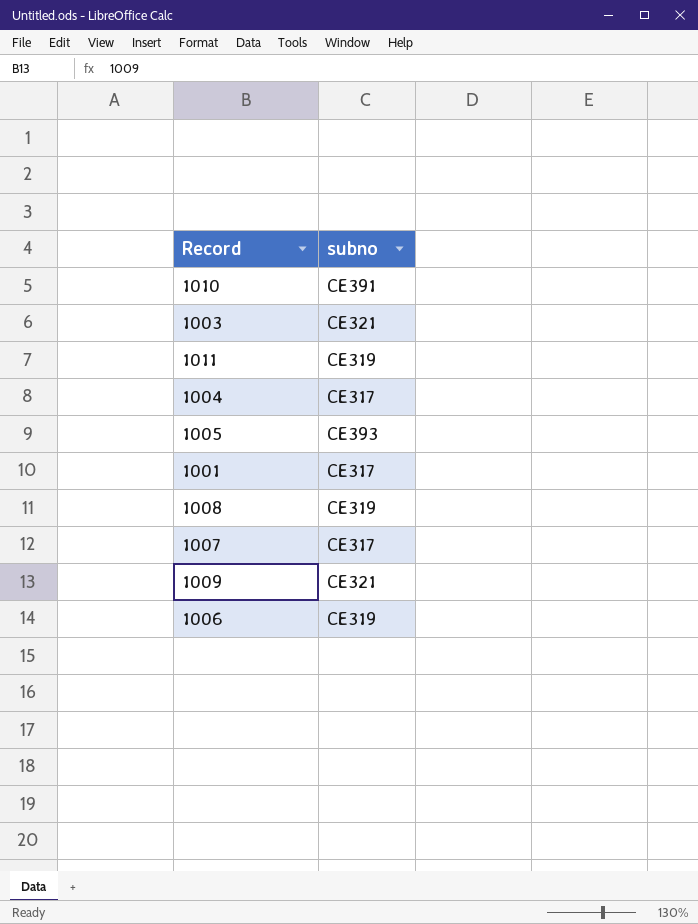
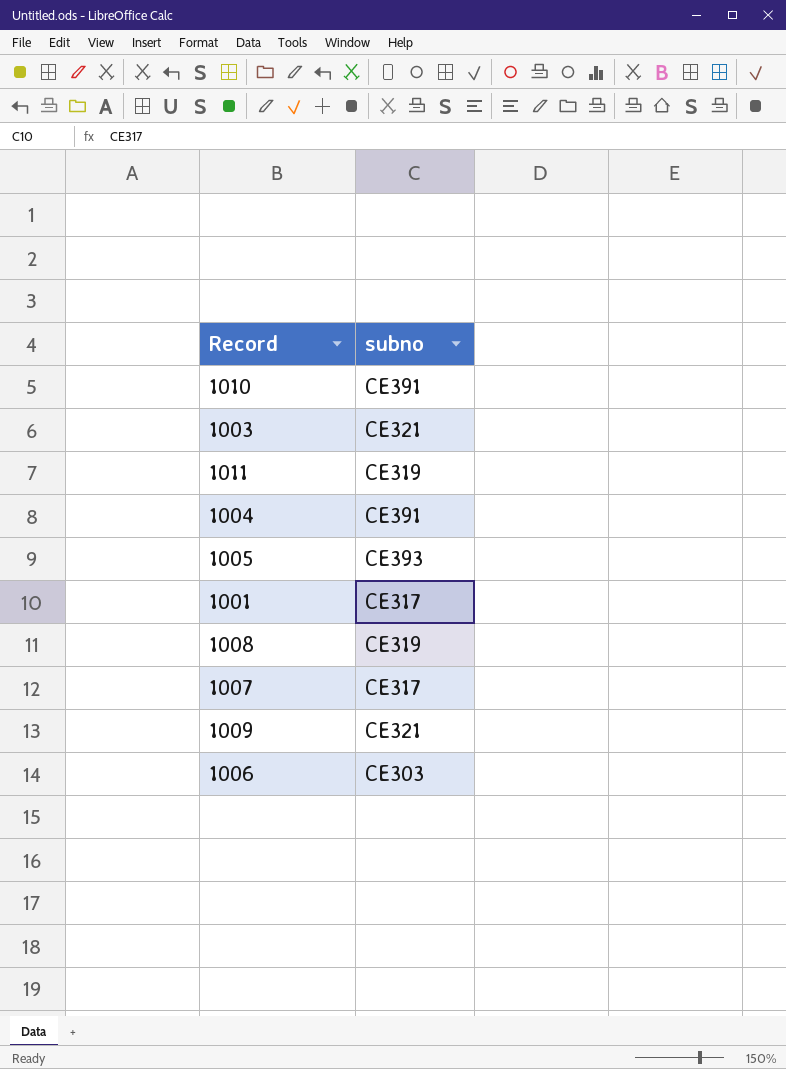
1004 | subno: CE317 -> CE391
1006 | subno: CE319 -> CE303

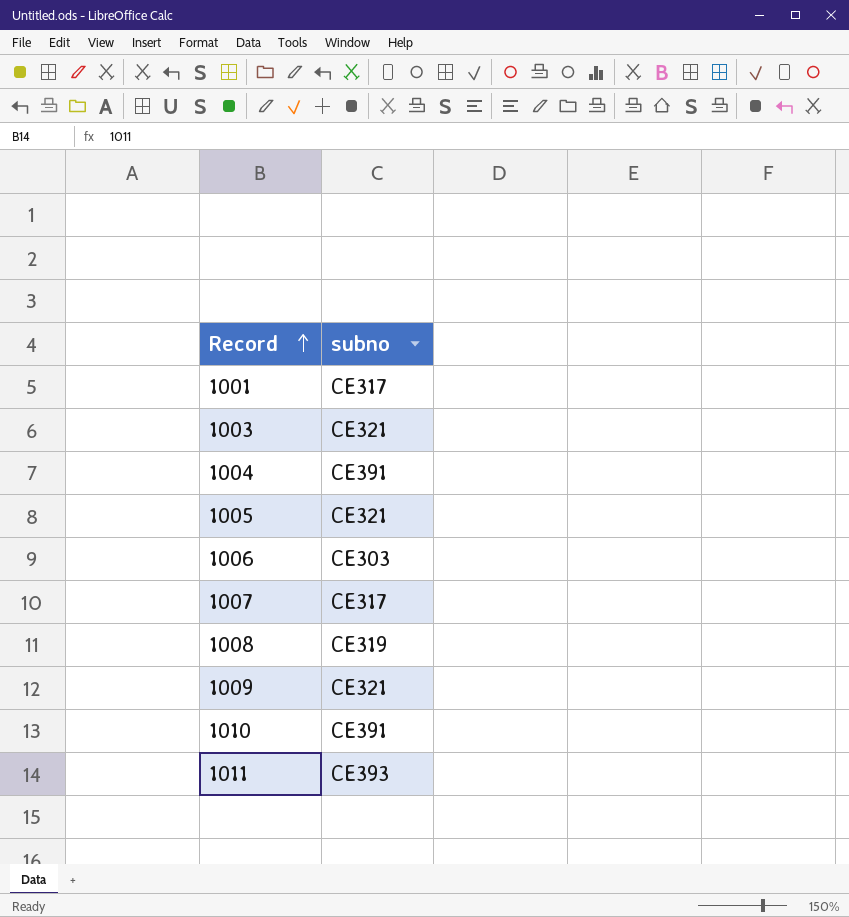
row order: none -> Record ascending
1005 | subno: CE393 -> CE321
1011 | subno: CE319 -> CE393

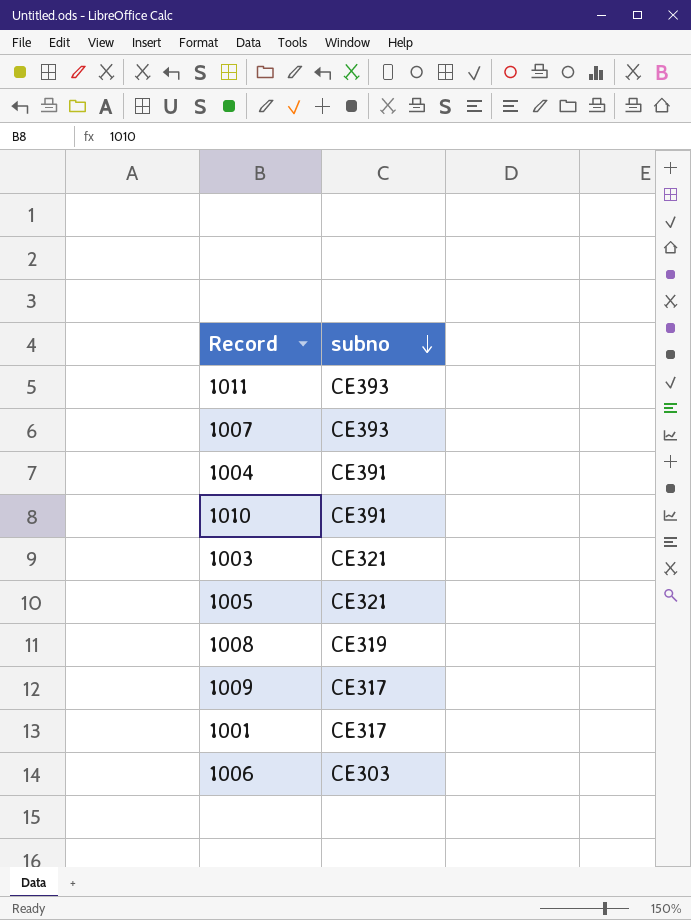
row order: Record ascending -> subno descending
1007 | subno: CE317 -> CE393
1009 | subno: CE321 -> CE317

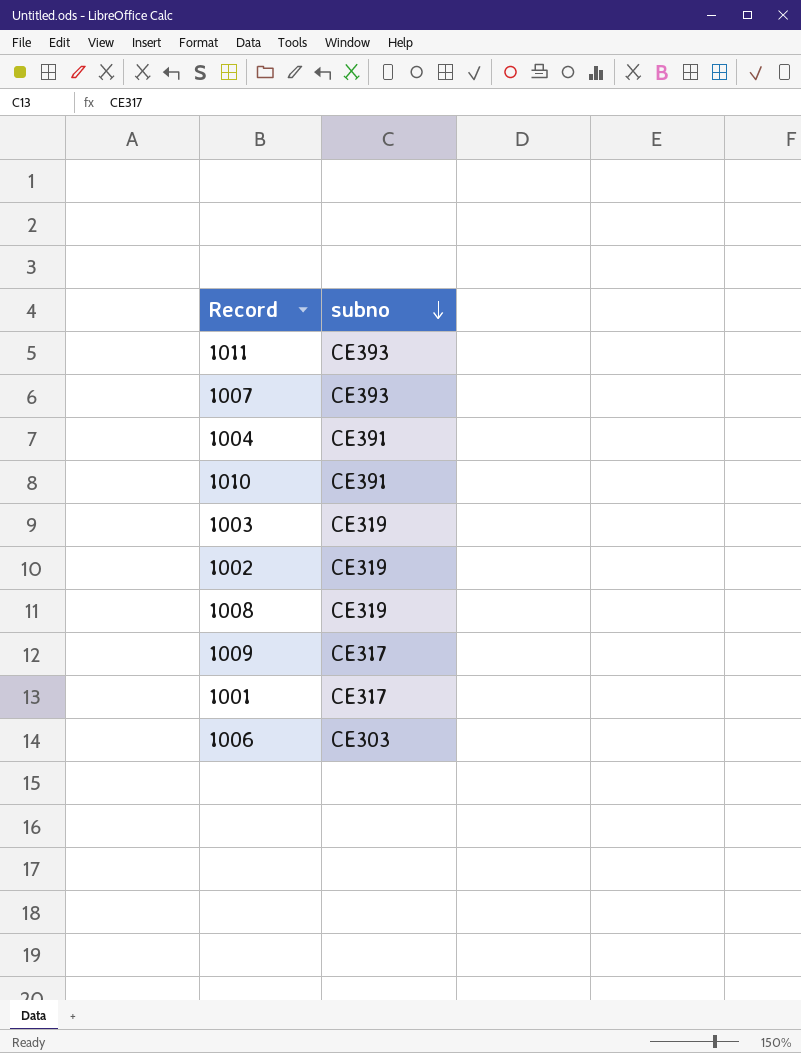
row 1005: CE321 -> none
1003 | subno: CE321 -> CE319
row 1002: none -> CE319

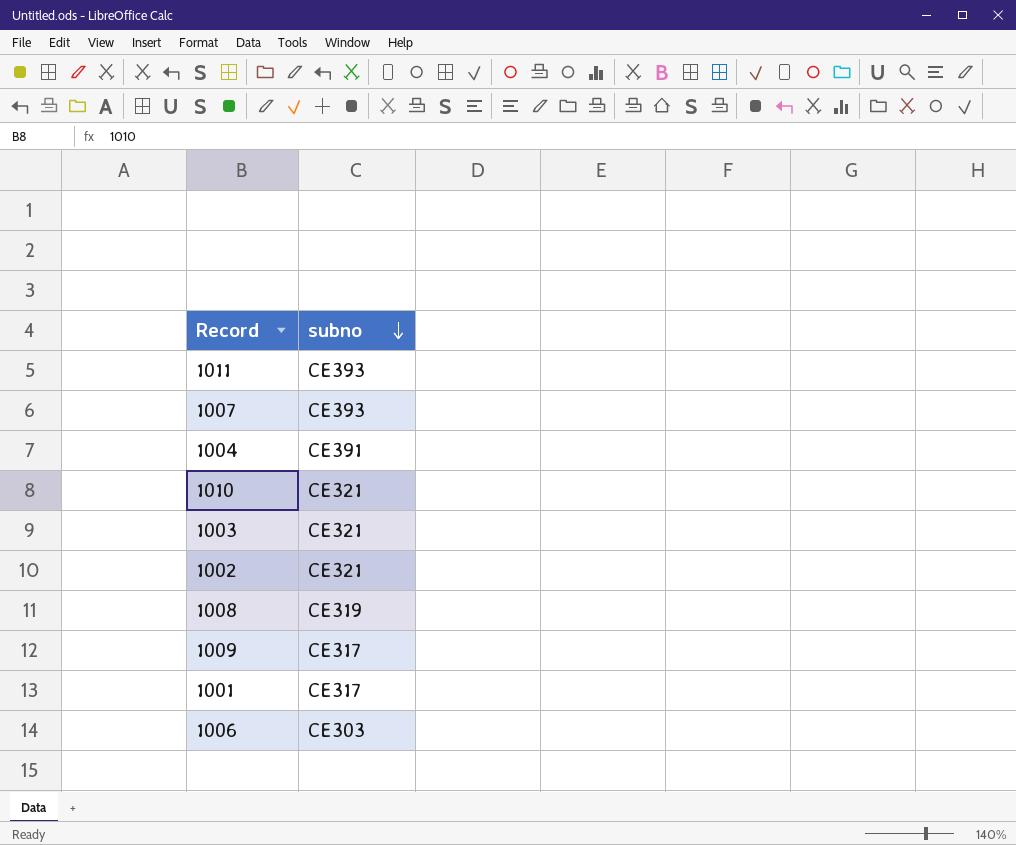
1010 | subno: CE391 -> CE321
1003 | subno: CE319 -> CE321
1002 | subno: CE319 -> CE321

